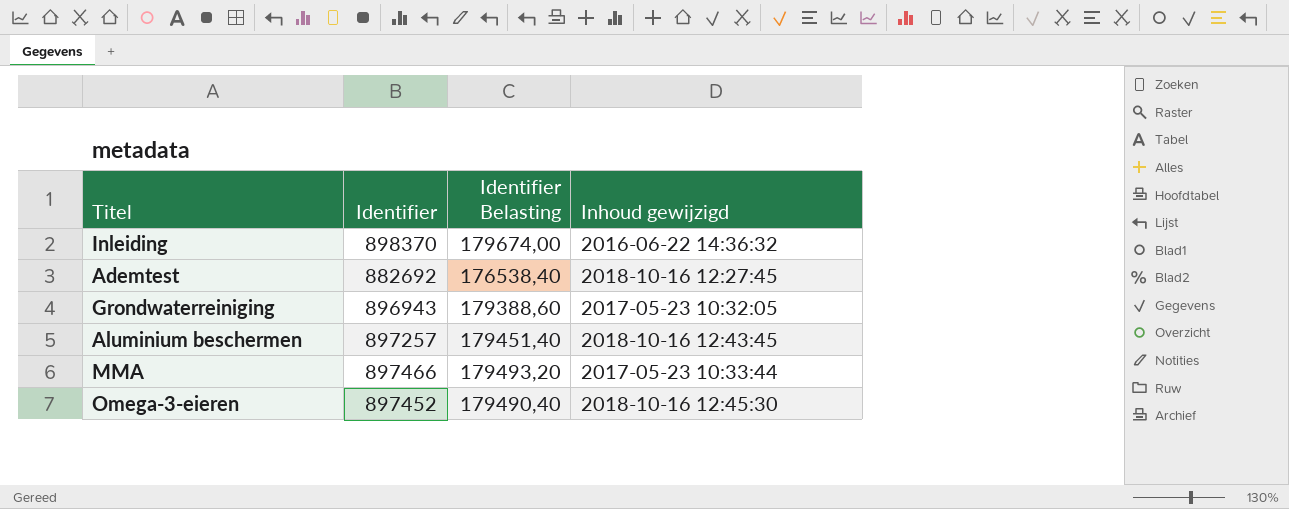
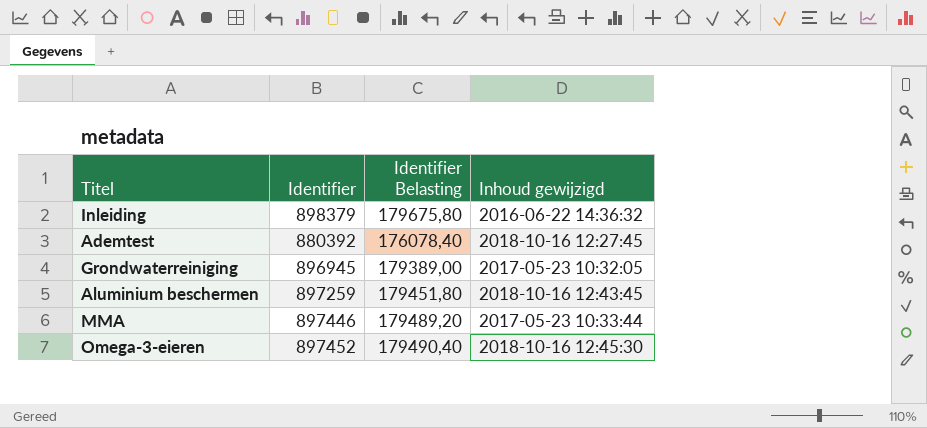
Inleiding | Identifier: 898370 -> 898379
Inleiding | Identifier Belasting: 179674,00 -> 179675,80
Ademtest | Identifier: 882692 -> 880392
Ademtest | Identifier Belasting: 176538,40 -> 176078,40
Grondwaterreiniging | Identifier: 896943 -> 896945
Grondwaterreiniging | Identifier Belasting: 179388,60 -> 179389,00
Aluminium beschermen | Identifier: 897257 -> 897259
Aluminium beschermen | Identifier Belasting: 179451,40 -> 179451,80
MMA | Identifier: 897466 -> 897446
MMA | Identifier Belasting: 179493,20 -> 179489,20

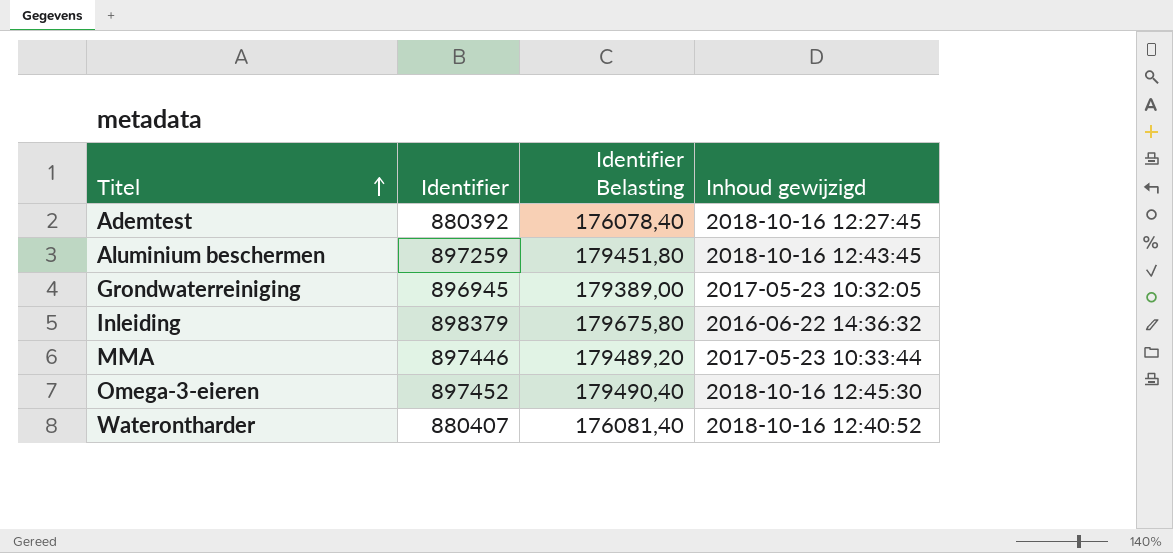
row order: none -> Titel ascending
row Waterontharder: none -> 880407 | 176081,40 | 2018-10-16 12:40:52

